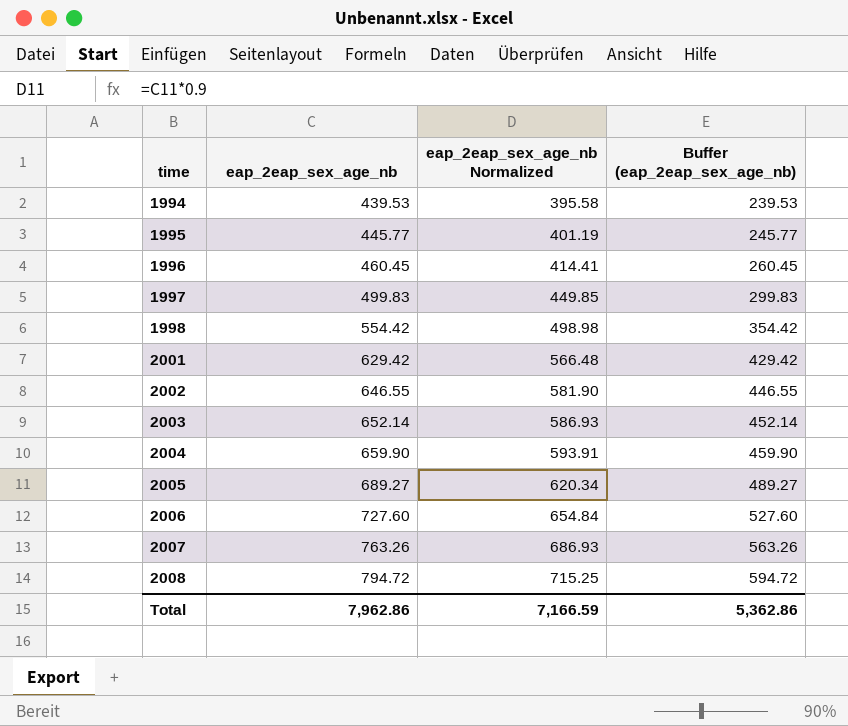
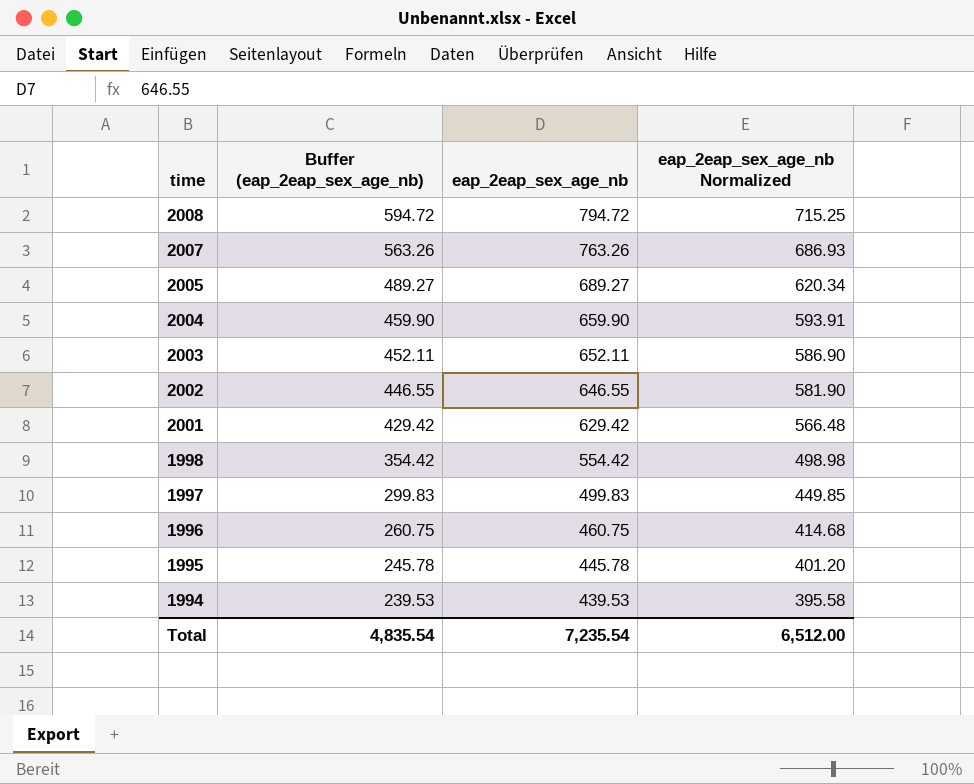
row order: time ascending -> time descending
column Buffer (eap_2eap_sex_age_nb) | position: 4 -> 2
row 2006: 727.60 | 654.84 | 527.60 -> none
2003 | Buffer (eap_2eap_sex_age_nb): 452.14 -> 452.11
2003 | eap_2eap_sex_age_nb: 652.14 -> 652.11
2003 | eap_2eap_sex_age_nb Normalized: 586.93 -> 586.90
1996 | Buffer (eap_2eap_sex_age_nb): 260.45 -> 260.75
1996 | eap_2eap_sex_age_nb: 460.45 -> 460.75
1996 | eap_2eap_sex_age_nb Normalized: 414.41 -> 414.68
1995 | Buffer (eap_2eap_sex_age_nb): 245.77 -> 245.78
1995 | eap_2eap_sex_age_nb: 445.77 -> 445.78
1995 | eap_2eap_sex_age_nb Normalized: 401.19 -> 401.20
Total | Buffer (eap_2eap_sex_age_nb): 5,362.86 -> 4,835.54
Total | eap_2eap_sex_age_nb: 7,962.86 -> 7,235.54
Total | eap_2eap_sex_age_nb Normalized: 7,166.59 -> 6,512.00

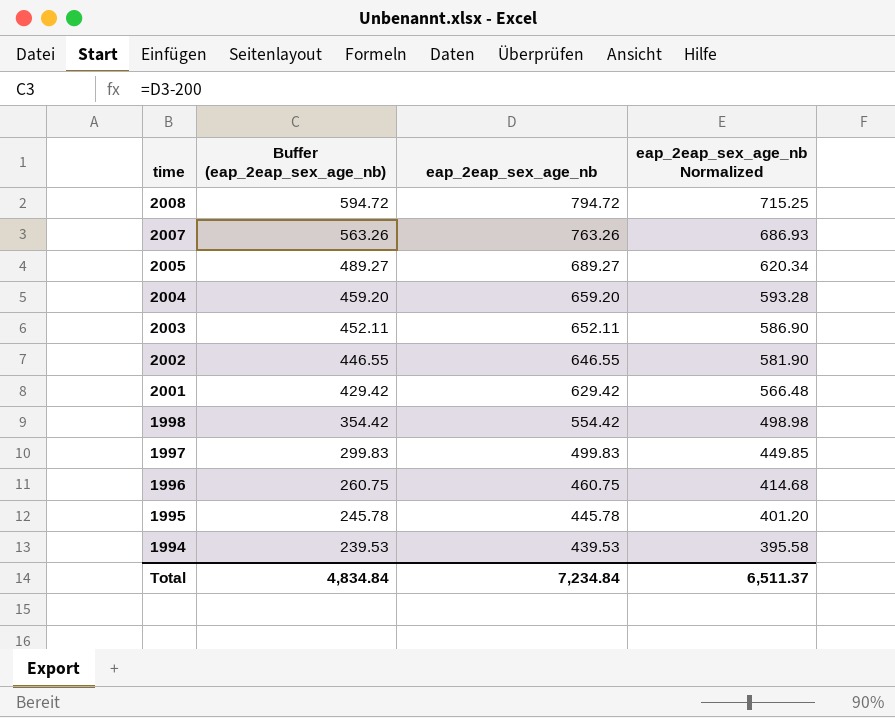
2004 | Buffer (eap_2eap_sex_age_nb): 459.90 -> 459.20
2004 | eap_2eap_sex_age_nb: 659.90 -> 659.20
2004 | eap_2eap_sex_age_nb Normalized: 593.91 -> 593.28
Total | Buffer (eap_2eap_sex_age_nb): 4,835.54 -> 4,834.84
Total | eap_2eap_sex_age_nb: 7,235.54 -> 7,234.84
Total | eap_2eap_sex_age_nb Normalized: 6,512.00 -> 6,511.37

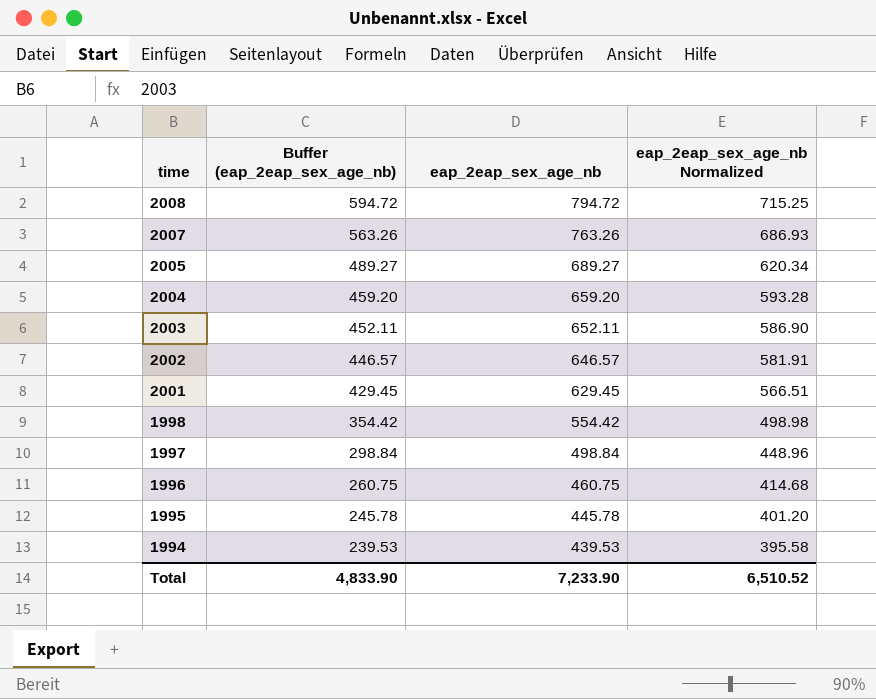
2002 | Buffer (eap_2eap_sex_age_nb): 446.55 -> 446.57
2002 | eap_2eap_sex_age_nb: 646.55 -> 646.57
2002 | eap_2eap_sex_age_nb Normalized: 581.90 -> 581.91
2001 | Buffer (eap_2eap_sex_age_nb): 429.42 -> 429.45
2001 | eap_2eap_sex_age_nb: 629.42 -> 629.45
2001 | eap_2eap_sex_age_nb Normalized: 566.48 -> 566.51
1997 | Buffer (eap_2eap_sex_age_nb): 299.83 -> 298.84
1997 | eap_2eap_sex_age_nb: 499.83 -> 498.84
1997 | eap_2eap_sex_age_nb Normalized: 449.85 -> 448.96
Total | Buffer (eap_2eap_sex_age_nb): 4,834.84 -> 4,833.90
Total | eap_2eap_sex_age_nb: 7,234.84 -> 7,233.90
Total | eap_2eap_sex_age_nb Normalized: 6,511.37 -> 6,510.52

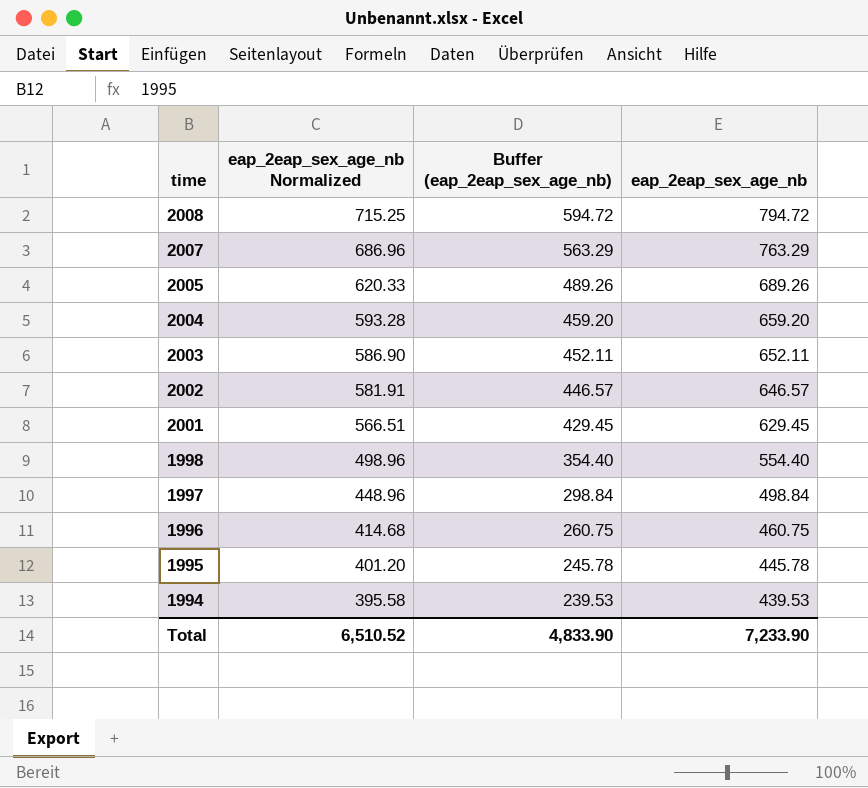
column eap_2eap_sex_age_nb Normalized | position: 4 -> 2
2007 | eap_2eap_sex_age_nb Normalized: 686.93 -> 686.96
2007 | Buffer (eap_2eap_sex_age_nb): 563.26 -> 563.29
2007 | eap_2eap_sex_age_nb: 763.26 -> 763.29
2005 | eap_2eap_sex_age_nb Normalized: 620.34 -> 620.33
2005 | Buffer (eap_2eap_sex_age_nb): 489.27 -> 489.26
2005 | eap_2eap_sex_age_nb: 689.27 -> 689.26
1998 | eap_2eap_sex_age_nb Normalized: 498.98 -> 498.96
1998 | Buffer (eap_2eap_sex_age_nb): 354.42 -> 354.40
1998 | eap_2eap_sex_age_nb: 554.42 -> 554.40

